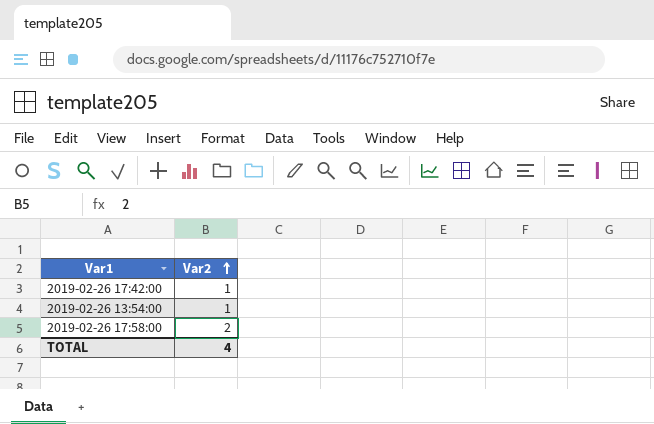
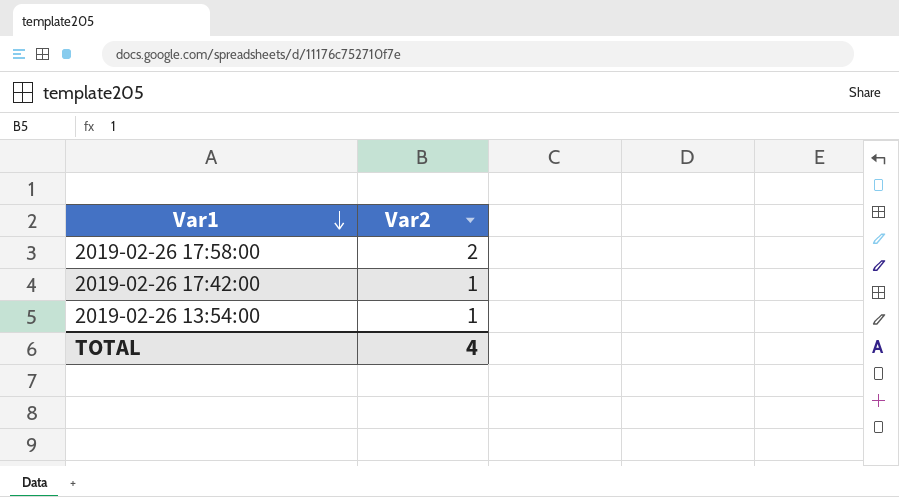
row order: Var2 ascending -> Var1 descending

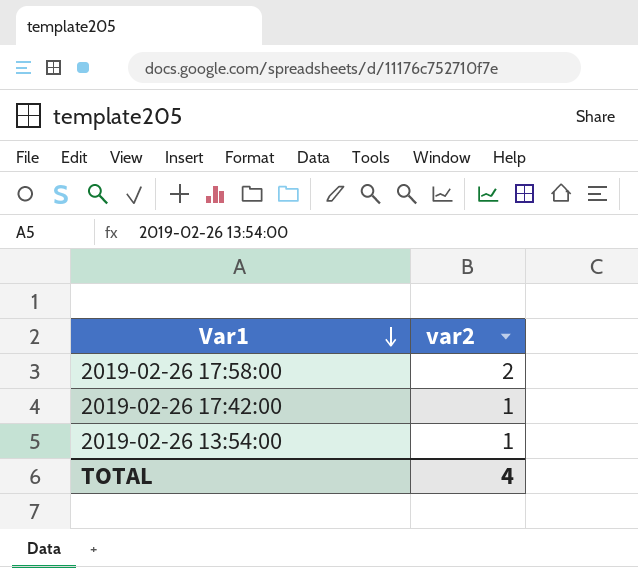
column name: Var2 -> var2

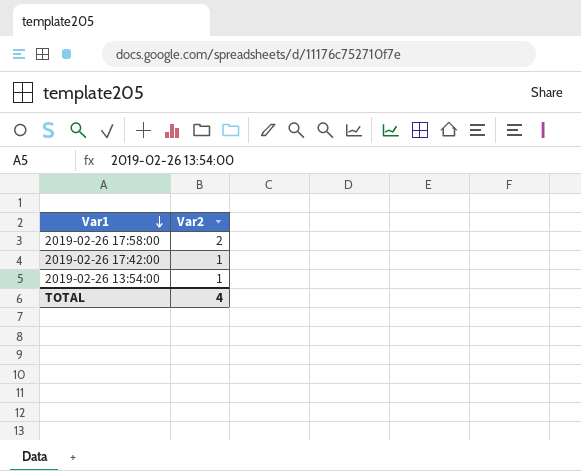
column name: var2 -> Var2

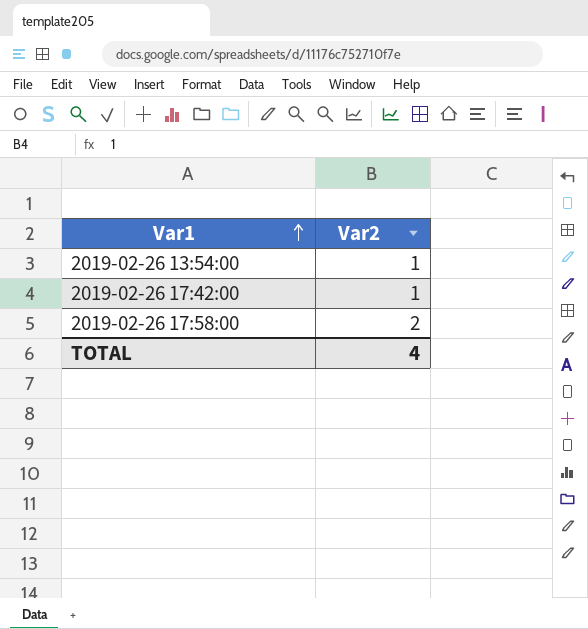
row order: Var1 descending -> Var1 ascending

